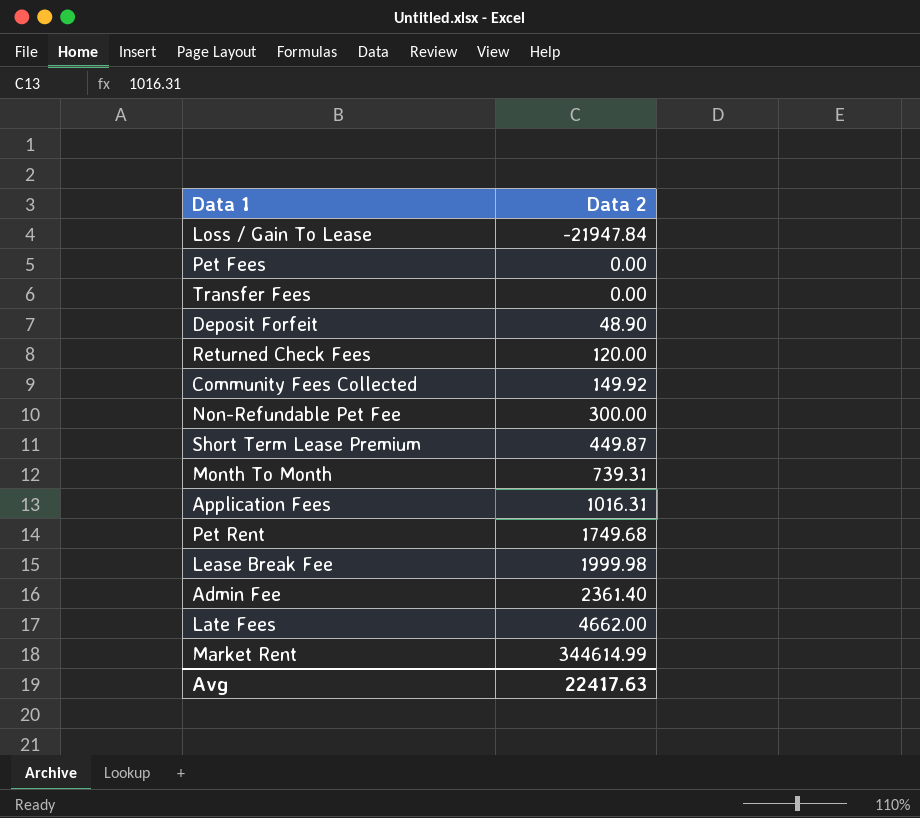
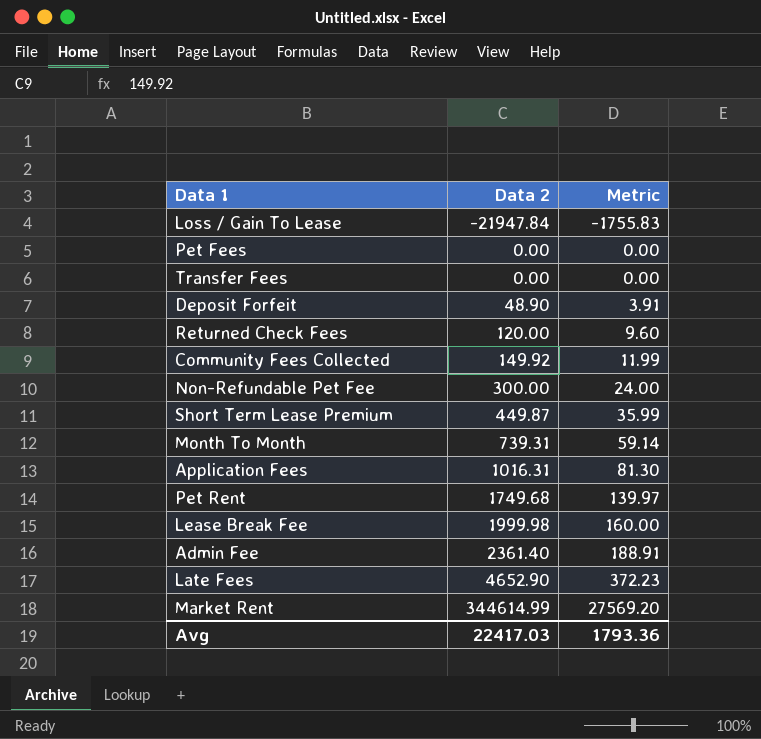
column Metric | formula: none -> [Data 2] * 0.08
Late Fees | Data 2: 4662.00 -> 4652.90
Avg | Data 2: 22417.63 -> 22417.03

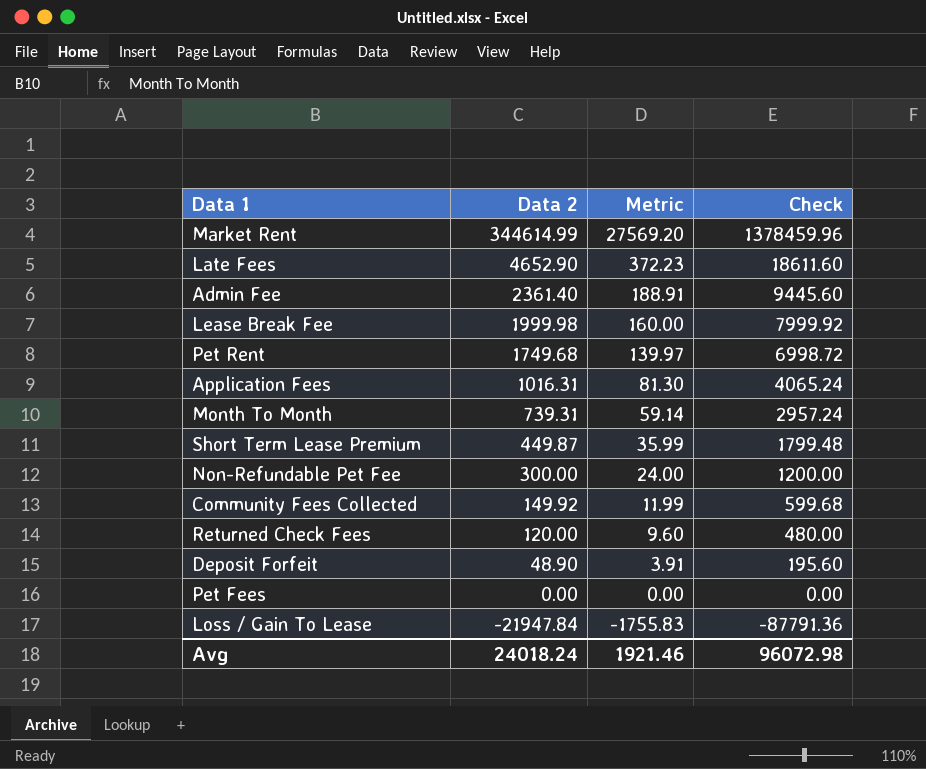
row order: Data 2 ascending -> Data 2 descending
column Check | formula: none -> [Data 2] * 4
row Transfer Fees: 0.00 | 0.00 -> none
Avg | Data 2: 22417.03 -> 24018.24
Avg | Metric: 1793.36 -> 1921.46

